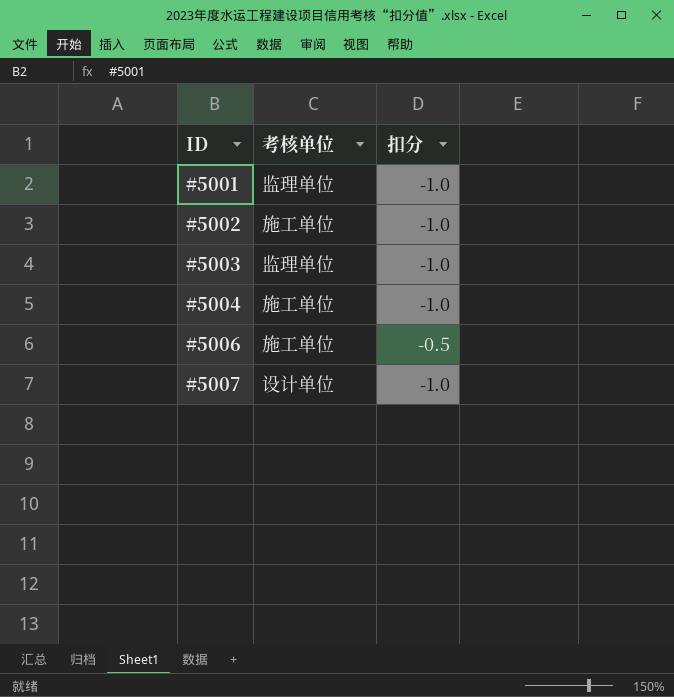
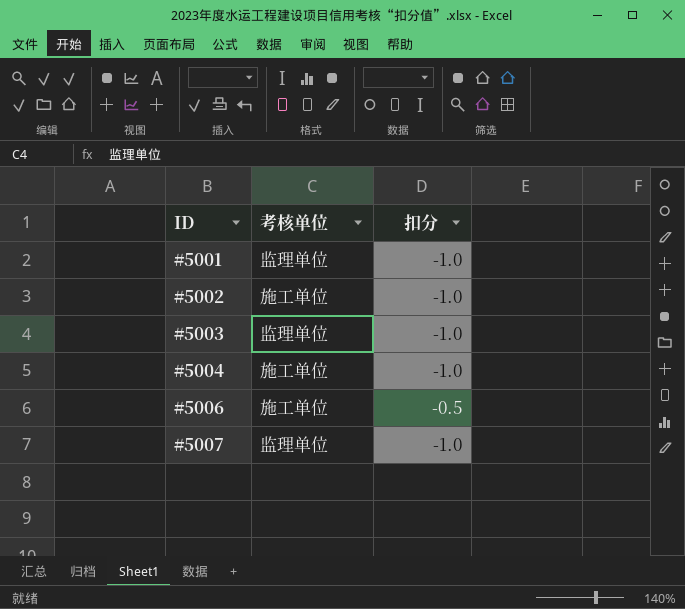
#5007 | 考核单位: 设计单位 -> 监理单位

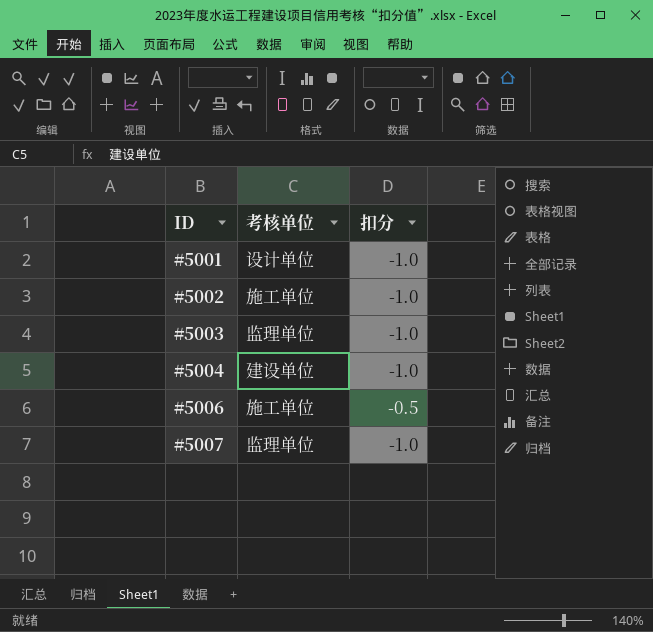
#5001 | 考核单位: 监理单位 -> 设计单位
#5004 | 考核单位: 施工单位 -> 建设单位

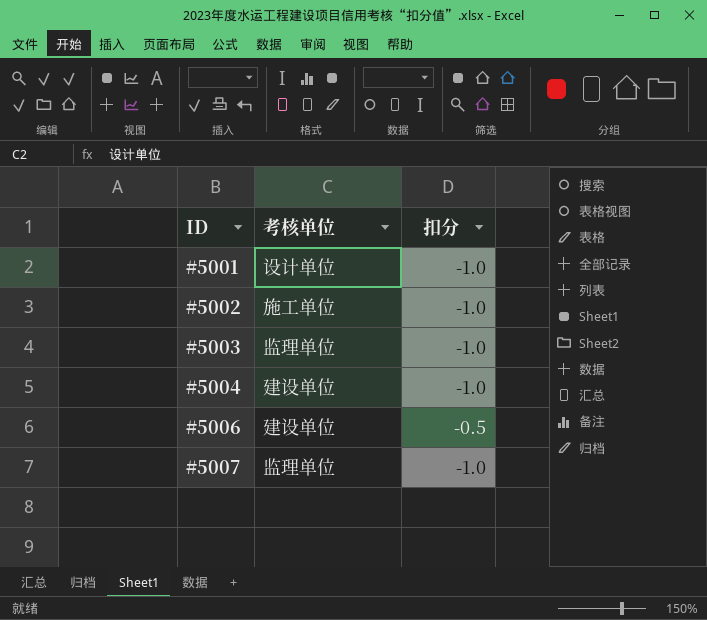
#5006 | 考核单位: 施工单位 -> 建设单位

